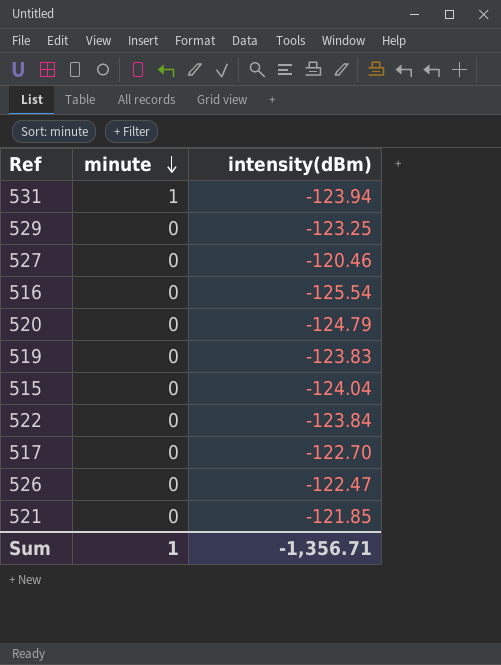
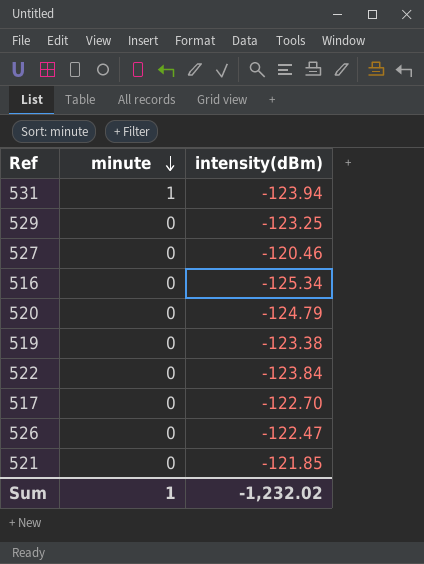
row 515: 0 | -124.04 -> none
516 | intensity(dBm): -125.54 -> -125.34
519 | intensity(dBm): -123.83 -> -123.38
Sum | intensity(dBm): -1,356.71 -> -1,232.02

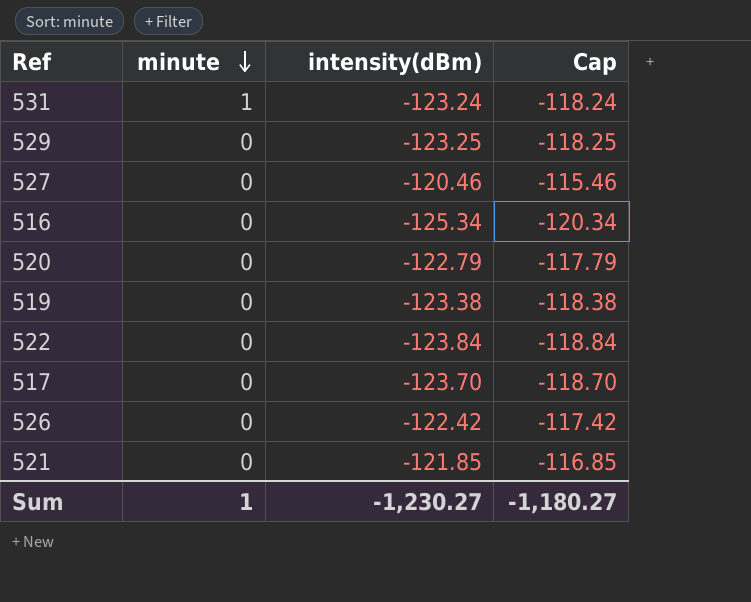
column Cap | formula: none -> [intensity(dBm)] + 5
531 | intensity(dBm): -123.94 -> -123.24
520 | intensity(dBm): -124.79 -> -122.79
517 | intensity(dBm): -122.70 -> -123.70
526 | intensity(dBm): -122.47 -> -122.42
Sum | intensity(dBm): -1,232.02 -> -1,230.27

